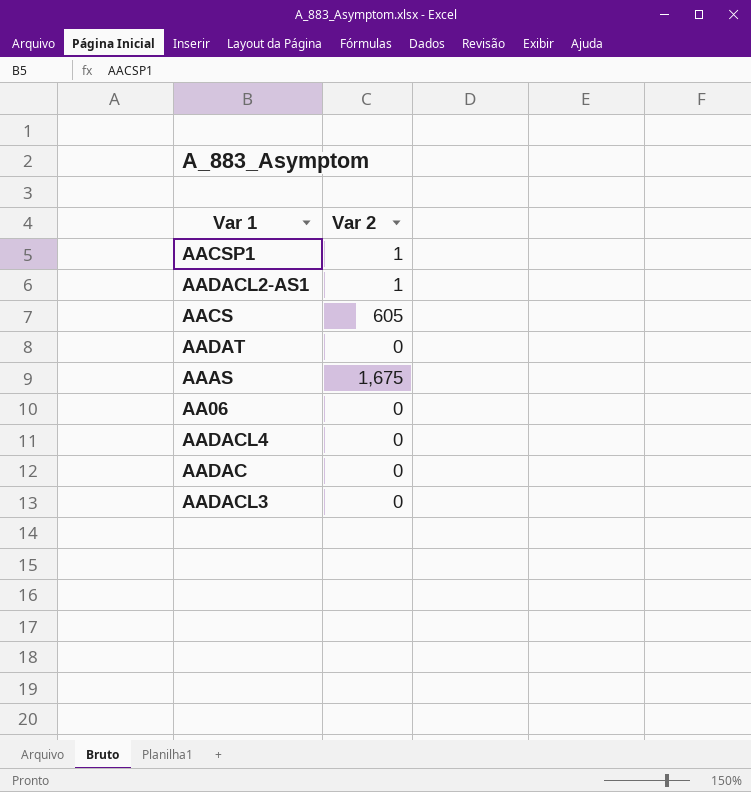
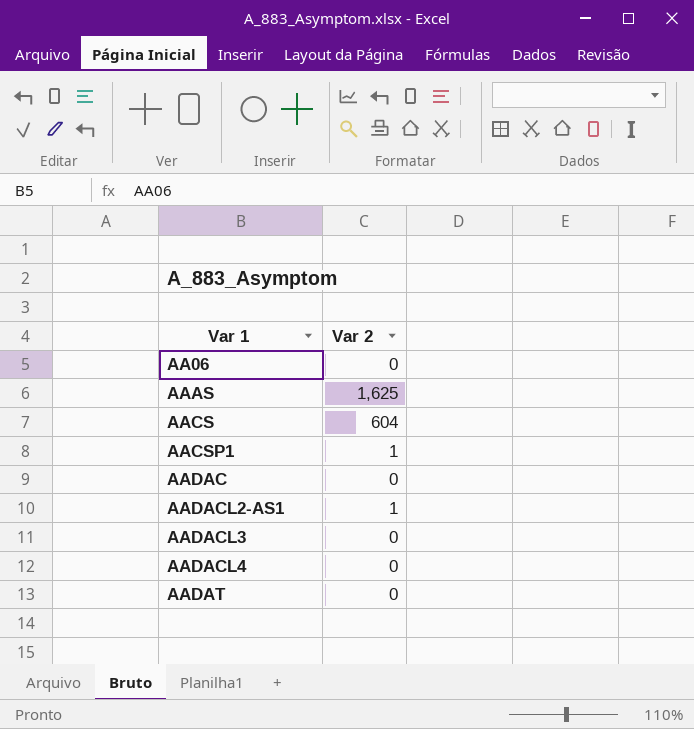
row order: none -> Var 1 ascending
AAAS | Var 2: 1,675 -> 1,625
AACS | Var 2: 605 -> 604

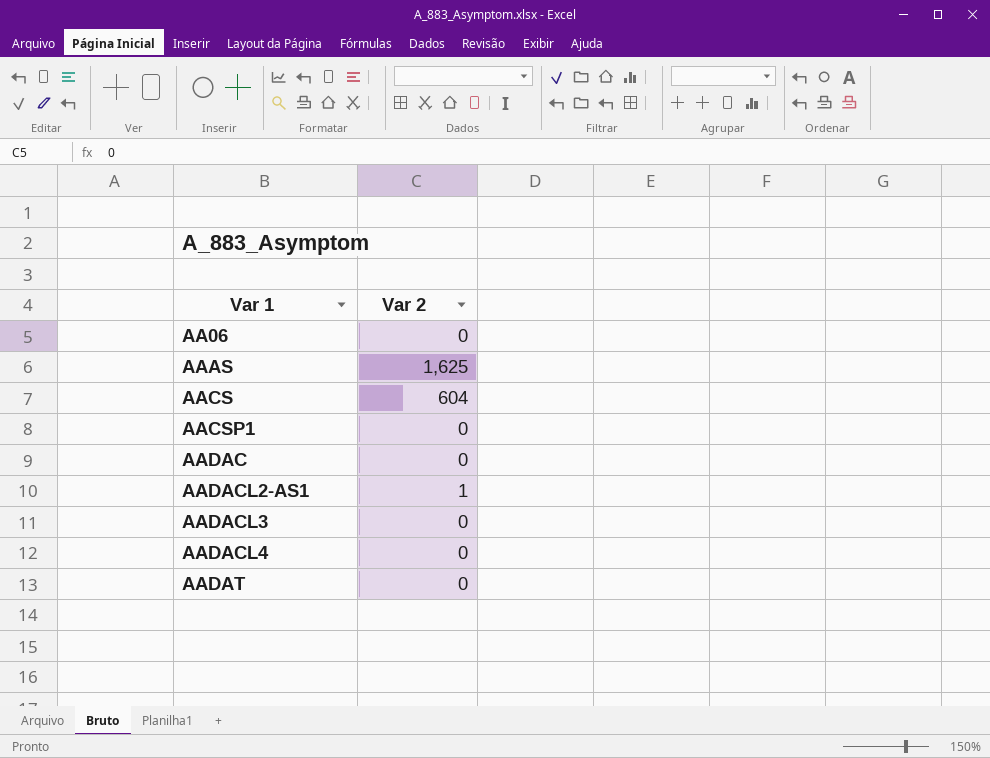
AACSP1 | Var 2: 1 -> 0

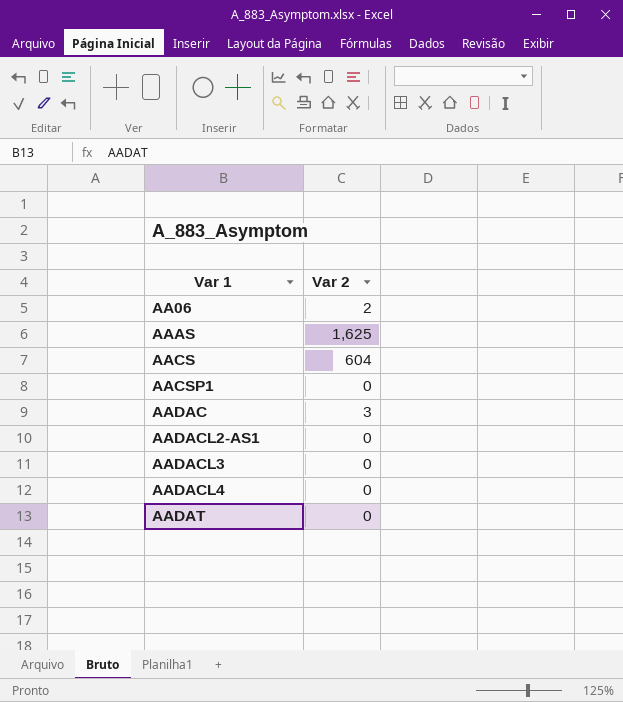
AA06 | Var 2: 0 -> 2
AADAC | Var 2: 0 -> 3
AADACL2-AS1 | Var 2: 1 -> 0

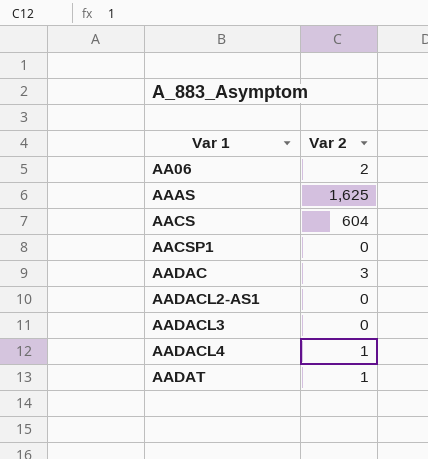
AADACL4 | Var 2: 0 -> 1
AADAT | Var 2: 0 -> 1

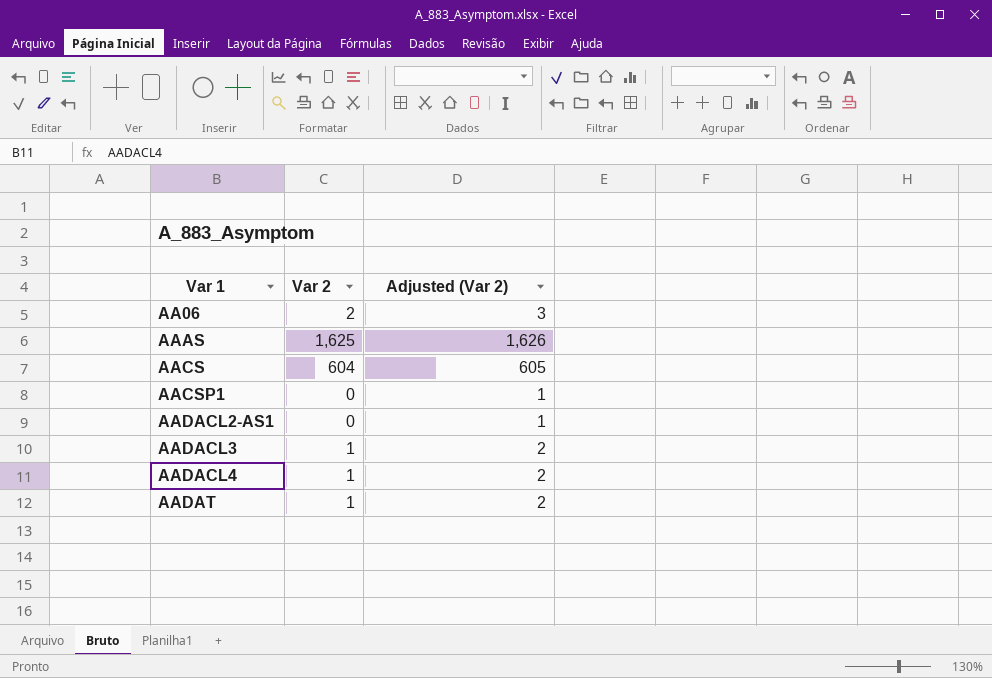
column Adjusted (Var 2) | formula: none -> [Var 2] + 1
row AADAC: 3 -> none
AADACL3 | Var 2: 0 -> 1

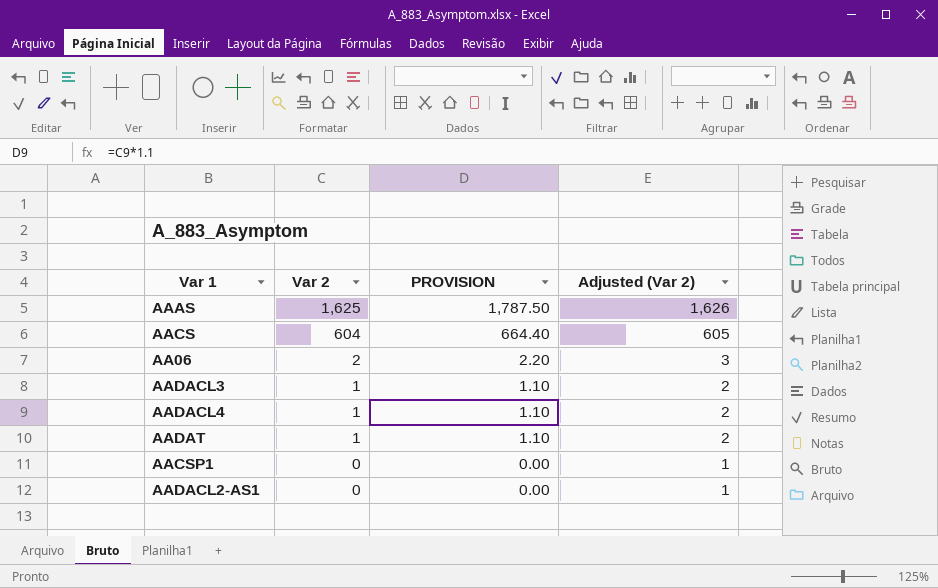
row order: Var 1 ascending -> Var 2 descending
column PROVISION | formula: none -> [Var 2] * 1.1

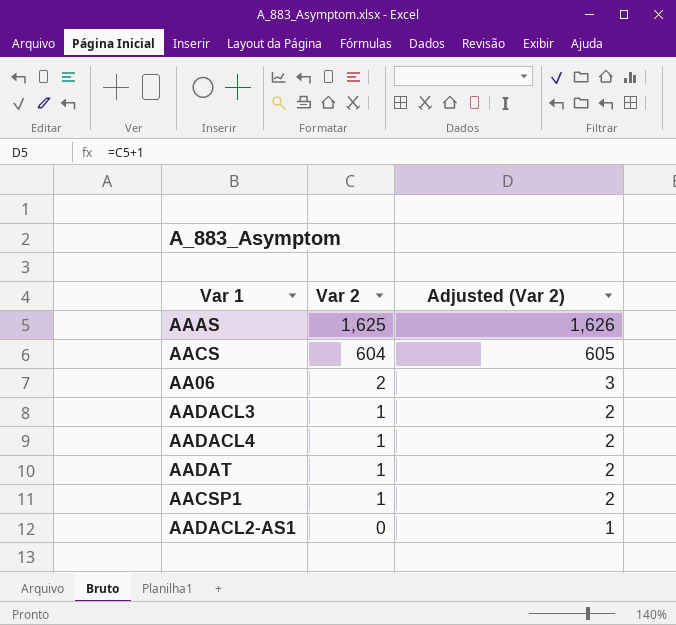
column PROVISION | formula: [Var 2] * 1.1 -> none
AACSP1 | Var 2: 0 -> 1
AACSP1 | Adjusted (Var 2): 1 -> 2

